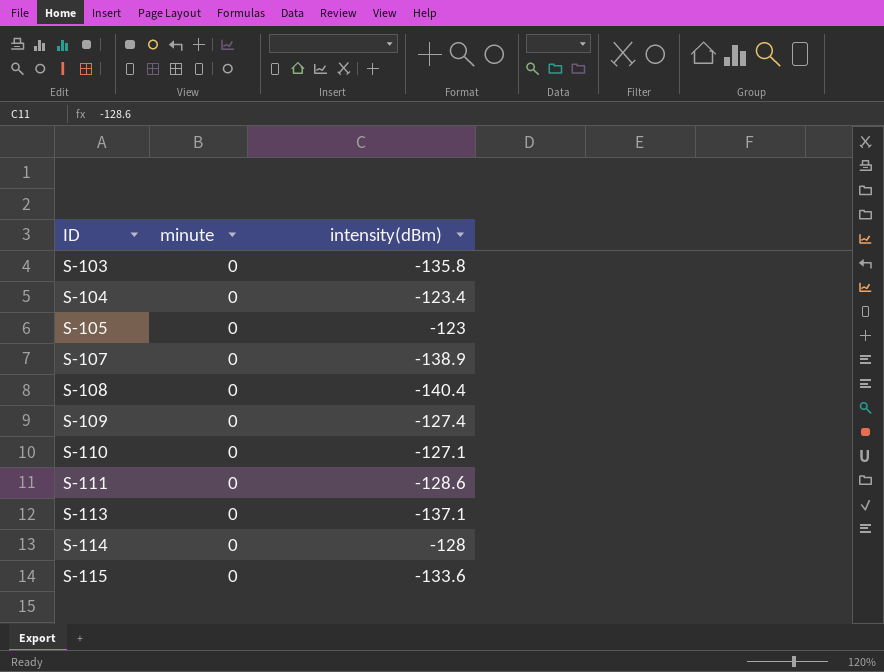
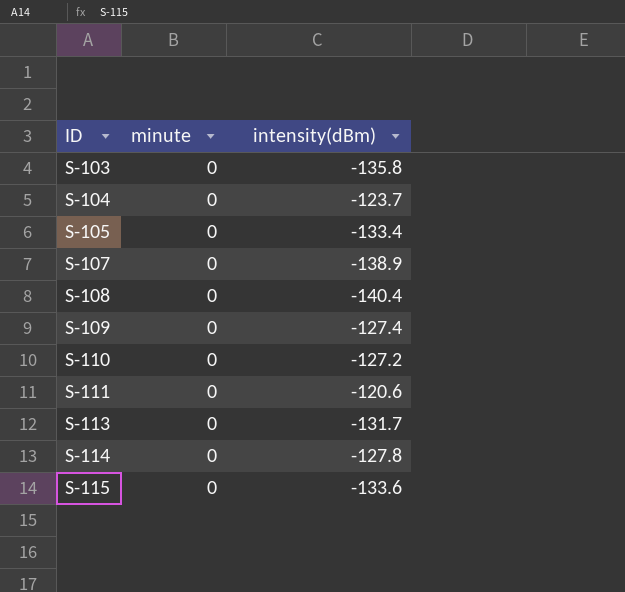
S-104 | intensity(dBm): -123.4 -> -123.7
S-105 | intensity(dBm): -123 -> -133.4
S-110 | intensity(dBm): -127.1 -> -127.2
S-111 | intensity(dBm): -128.6 -> -120.6
S-113 | intensity(dBm): -137.1 -> -131.7
S-114 | intensity(dBm): -128 -> -127.8

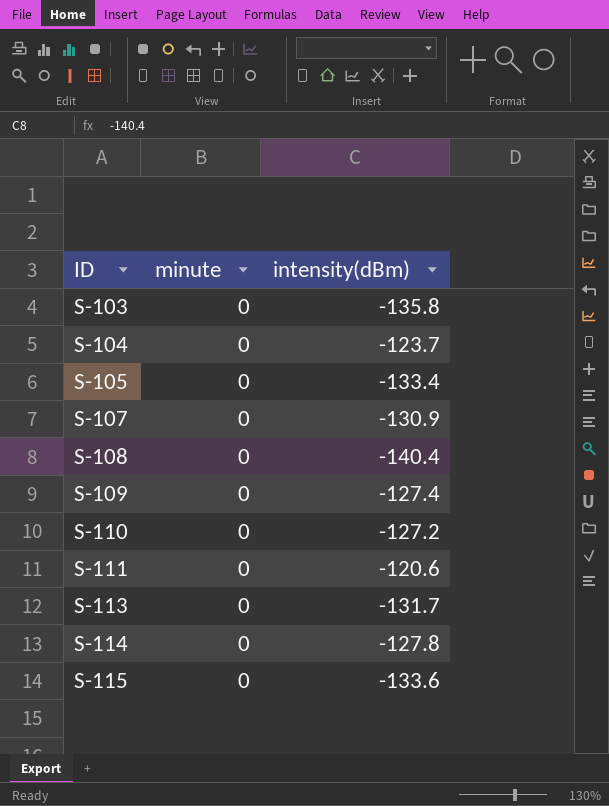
S-107 | intensity(dBm): -138.9 -> -130.9

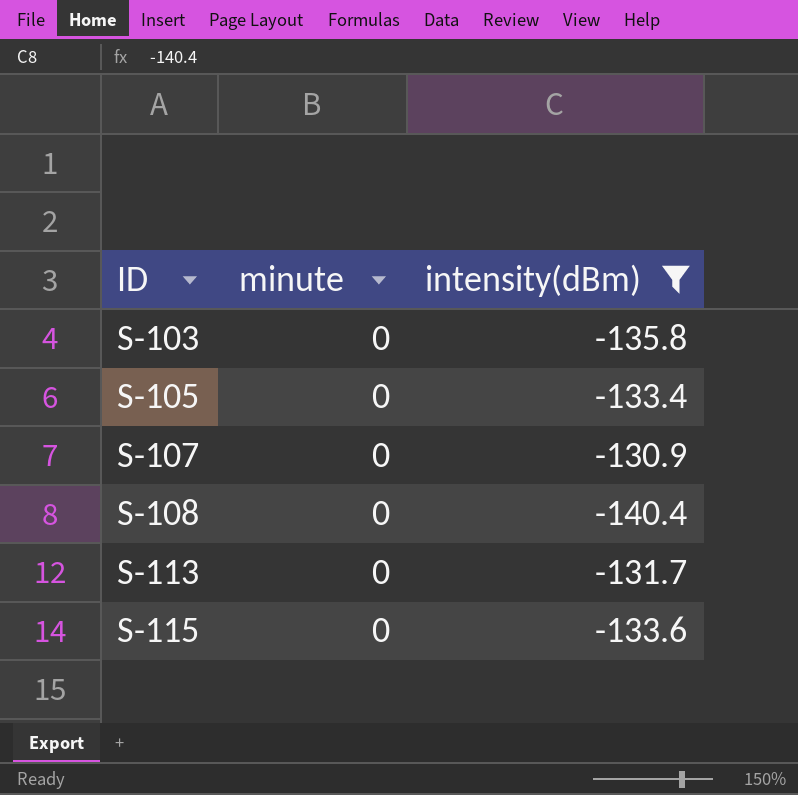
filter: none -> intensity(dBm) <= -130.9

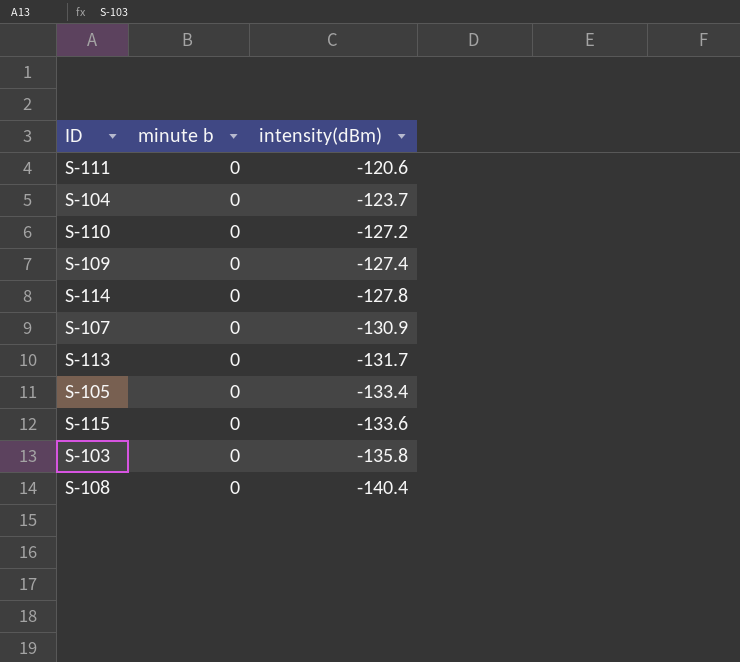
filter: intensity(dBm) <= -130.9 -> none
row order: ID ascending -> intensity(dBm) descending
column name: minute -> minute b

